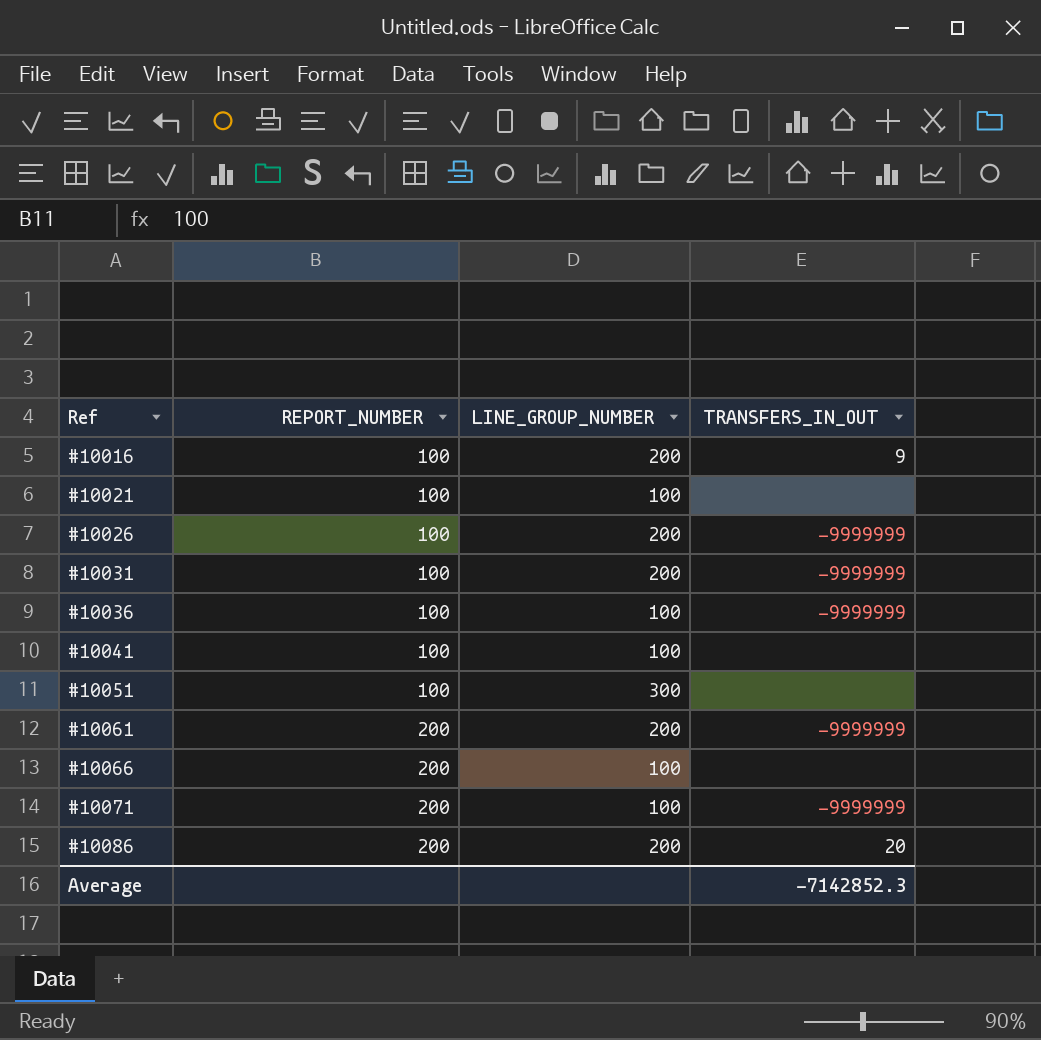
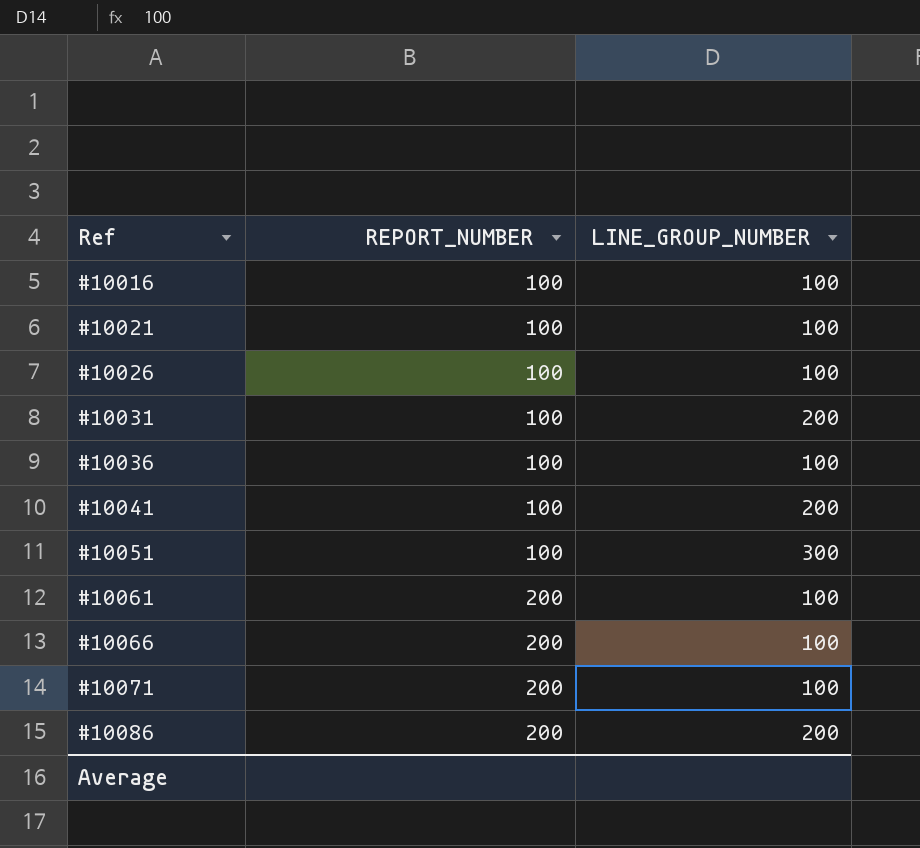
column TRANSFERS_IN_OUT | position: 4 -> none
#10016 | LINE_GROUP_NUMBER: 200 -> 100
#10026 | LINE_GROUP_NUMBER: 200 -> 100
#10041 | LINE_GROUP_NUMBER: 100 -> 200
#10061 | LINE_GROUP_NUMBER: 200 -> 100

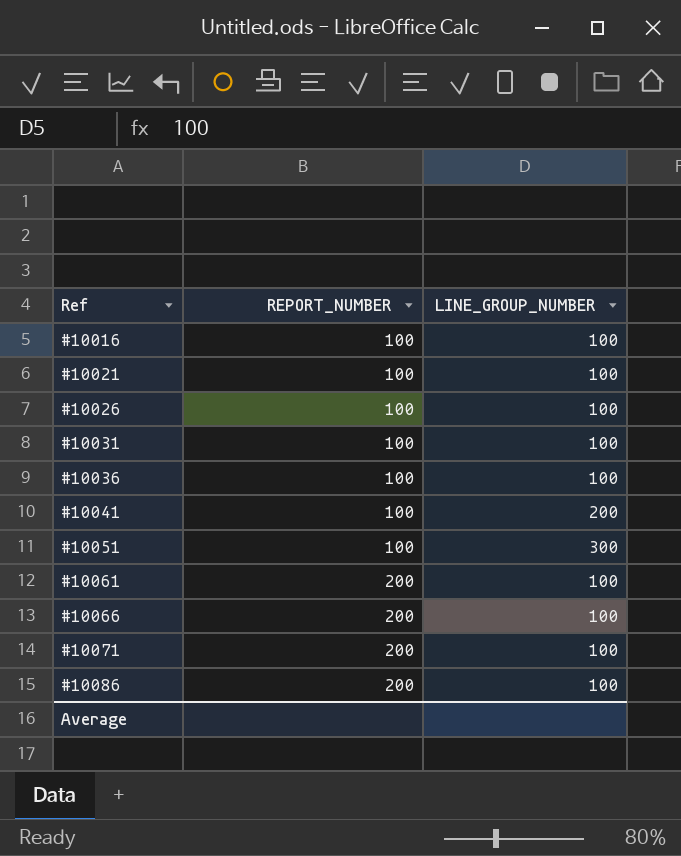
#10031 | LINE_GROUP_NUMBER: 200 -> 100
#10086 | LINE_GROUP_NUMBER: 200 -> 100

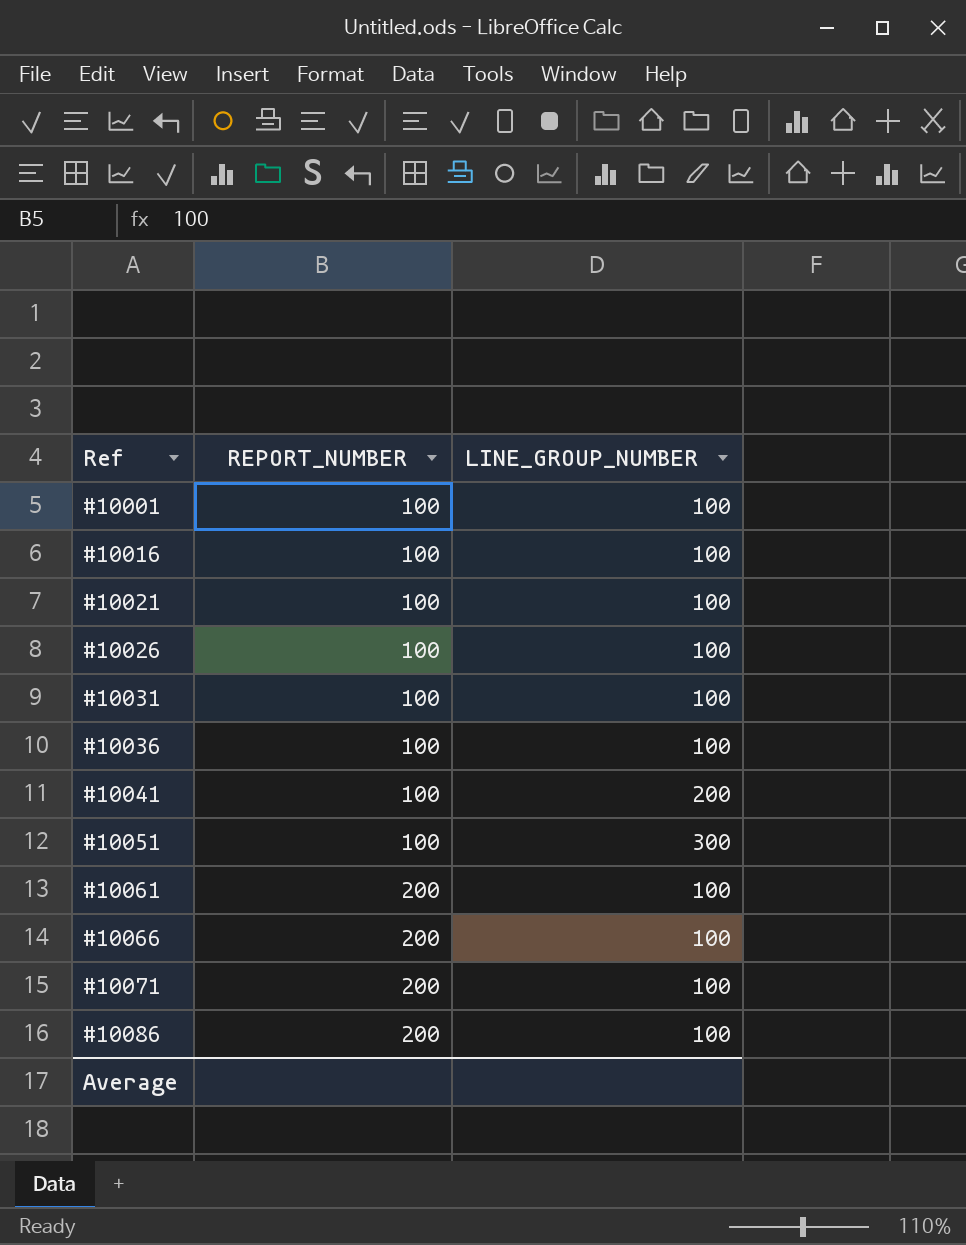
row #10001: none -> 100 | 100

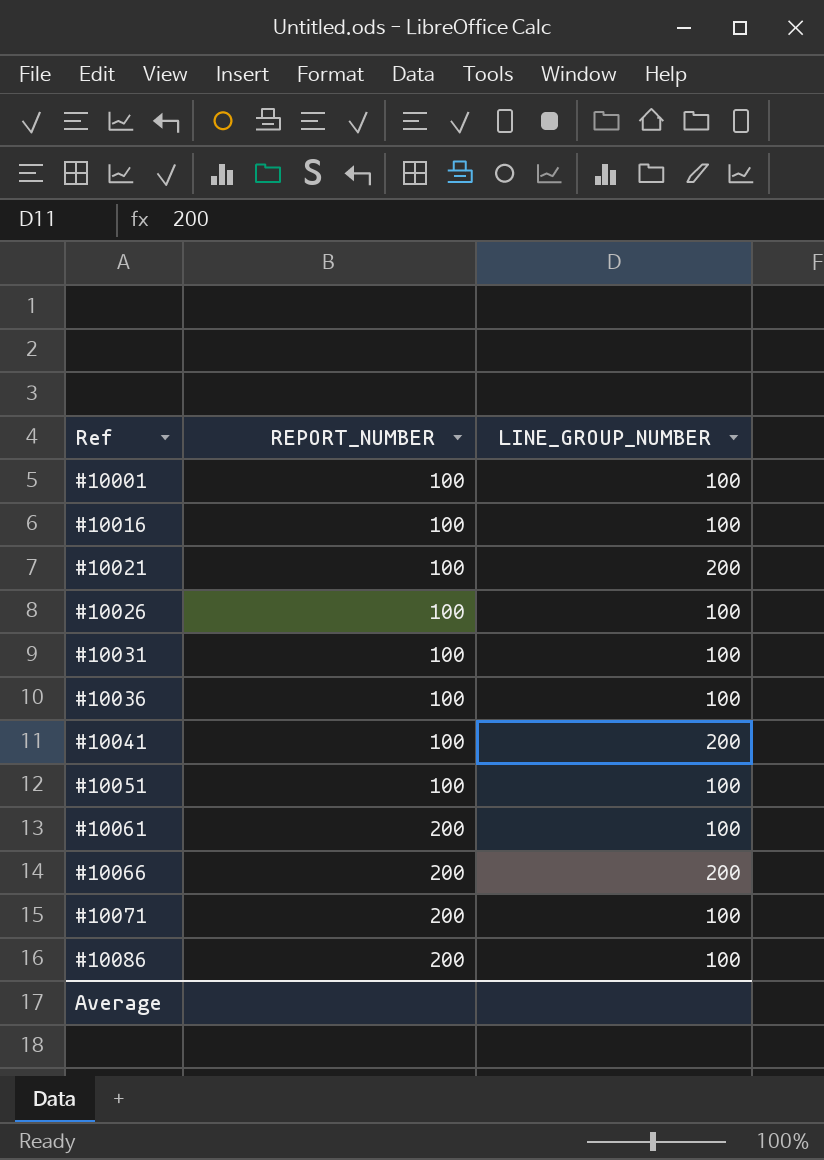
#10021 | LINE_GROUP_NUMBER: 100 -> 200
#10051 | LINE_GROUP_NUMBER: 300 -> 100
#10066 | LINE_GROUP_NUMBER: 100 -> 200

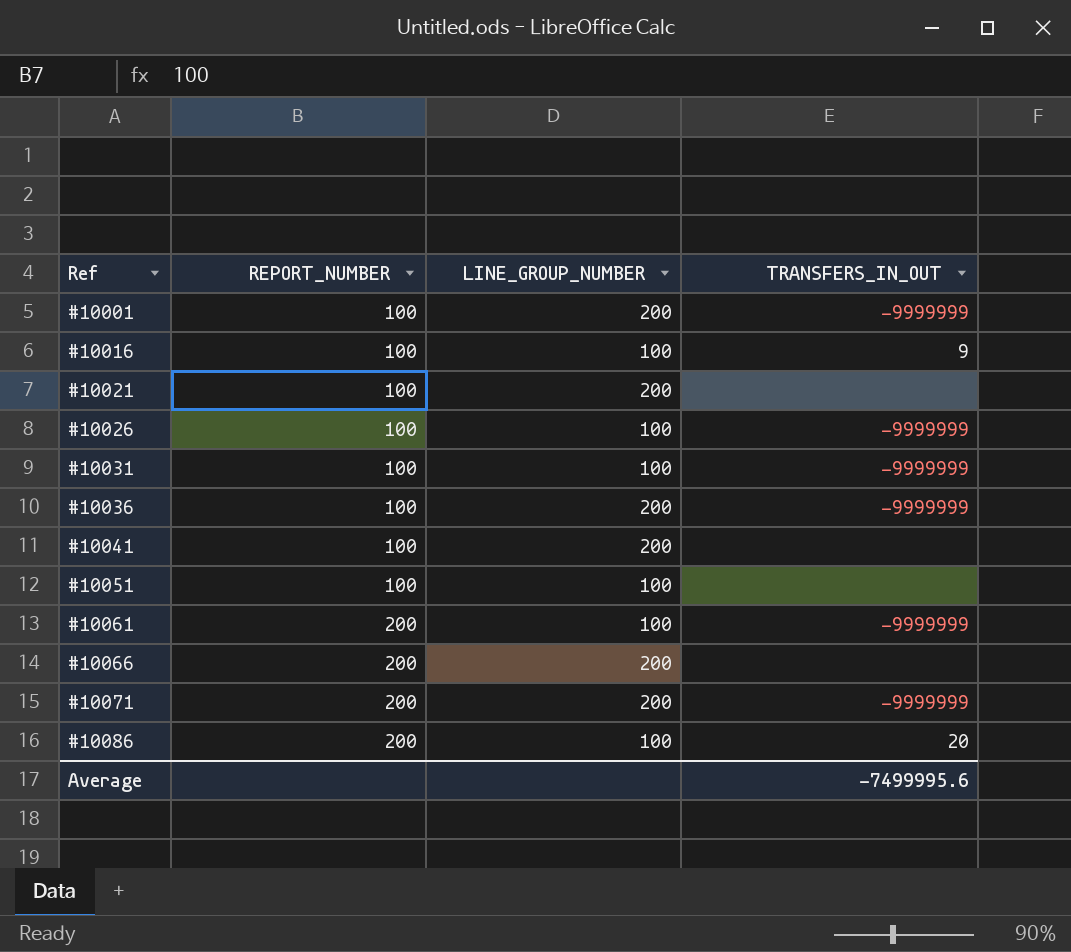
column TRANSFERS_IN_OUT | position: none -> 4
#10001 | LINE_GROUP_NUMBER: 100 -> 200
#10036 | LINE_GROUP_NUMBER: 100 -> 200
#10071 | LINE_GROUP_NUMBER: 100 -> 200

